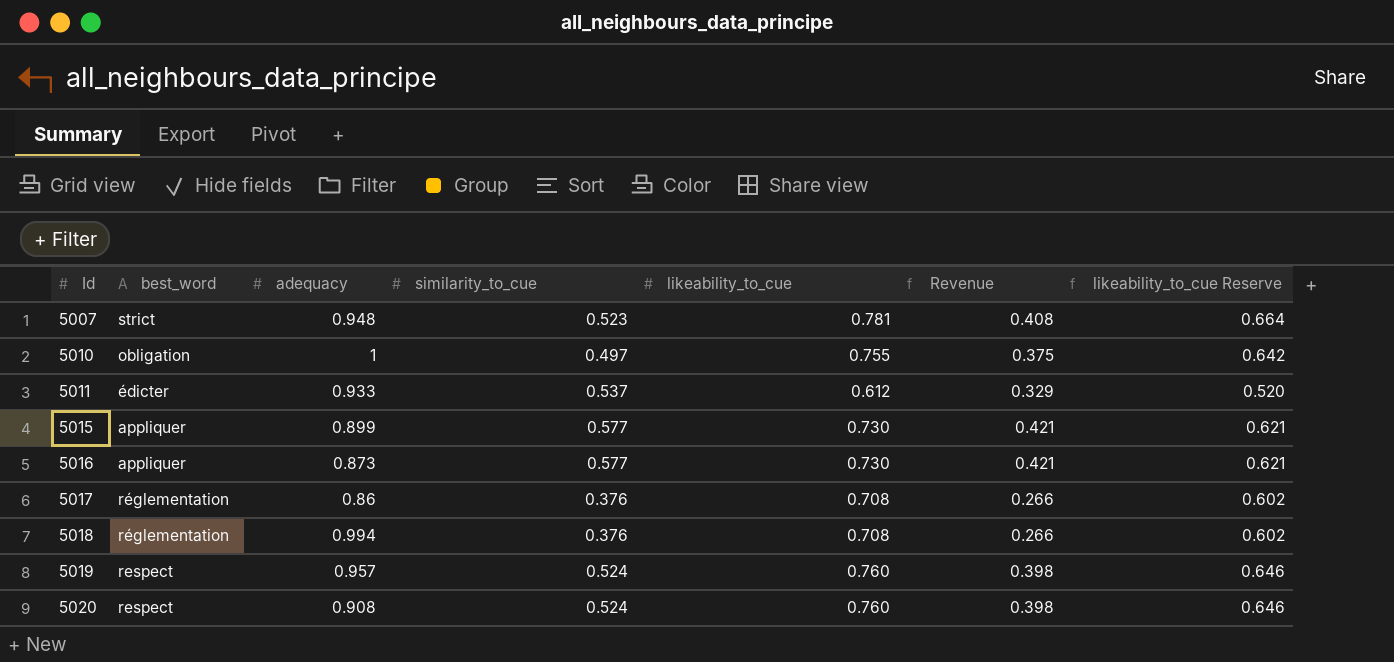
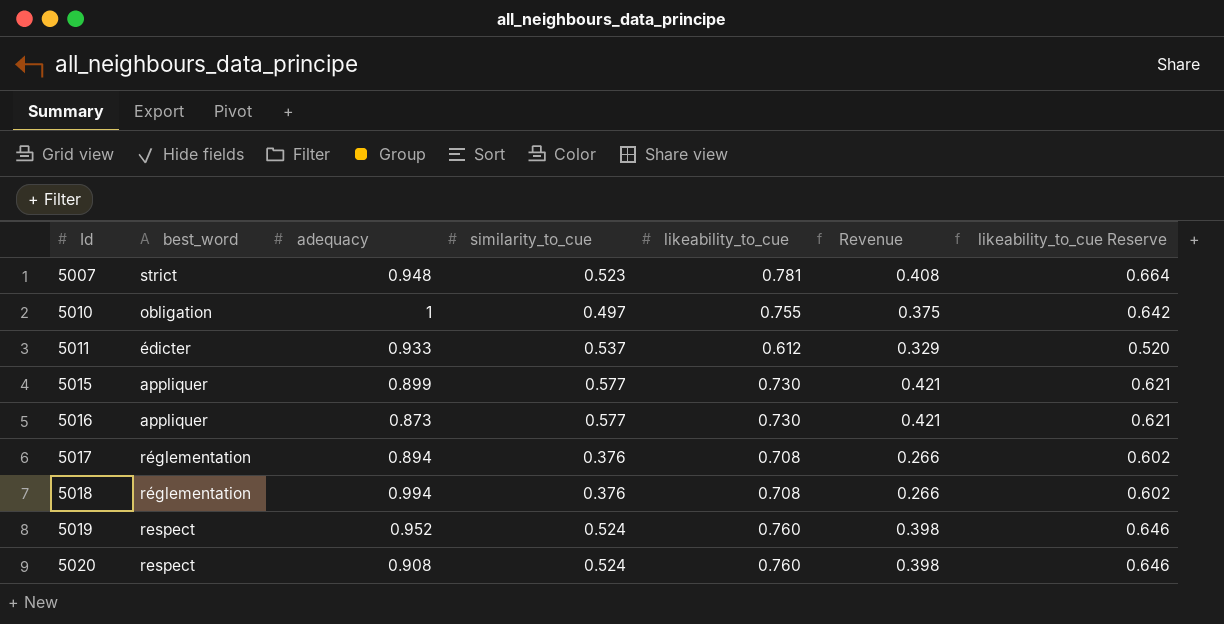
5017 | adequacy: 0.86 -> 0.894
5019 | adequacy: 0.957 -> 0.952

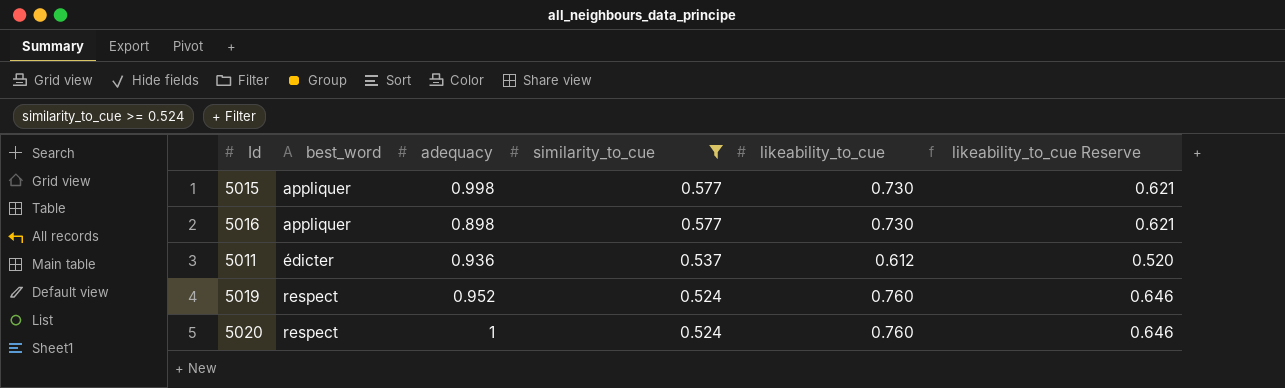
filter: none -> similarity_to_cue >= 0.524
row order: Id ascending -> best_word ascending
column Revenue | formula: [similarity_to_cue] * [likeability_to_cue] -> none
5015 | adequacy: 0.899 -> 0.998
5016 | adequacy: 0.873 -> 0.898
5011 | adequacy: 0.933 -> 0.936
5020 | adequacy: 0.908 -> 1

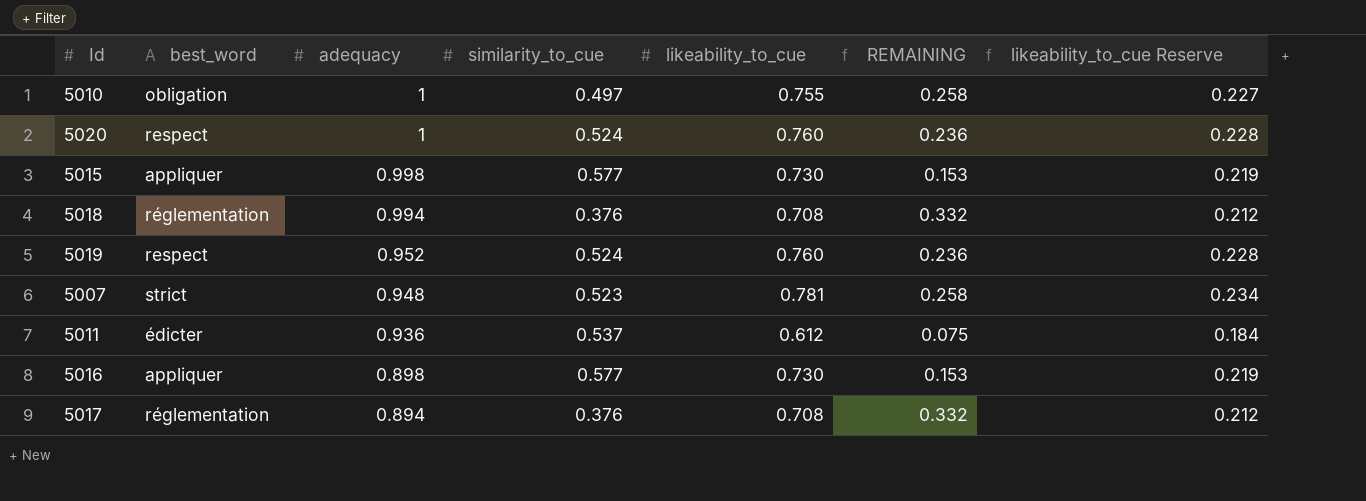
filter: similarity_to_cue >= 0.524 -> none
row order: best_word ascending -> adequacy descending
column REMAINING | formula: none -> [likeability_to_cue] - [similarity_to_cue]
column likeability_to_cue Reserve | formula: [likeability_to_cue] * 0.85 -> [likeability_to_cue] * 0.3

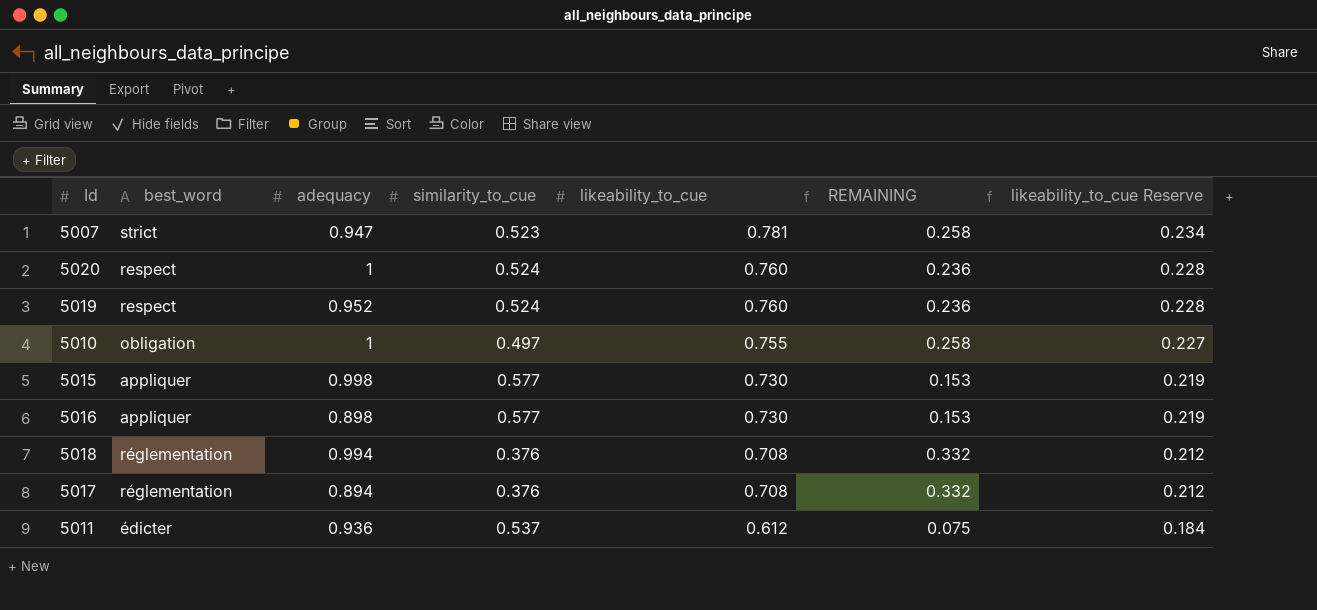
row order: adequacy descending -> likeability_to_cue descending
5007 | adequacy: 0.948 -> 0.947

